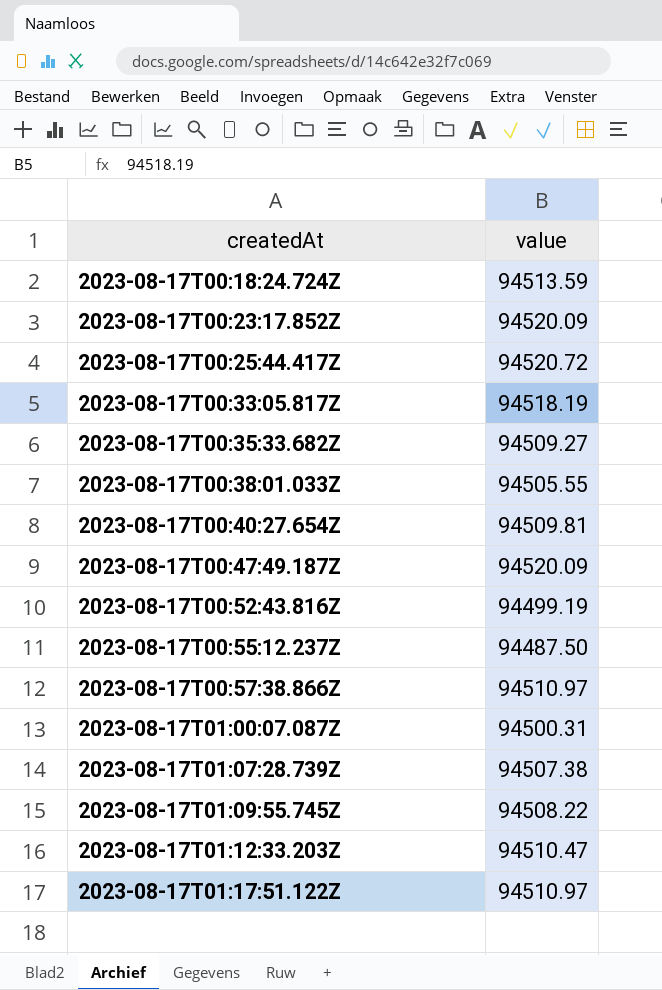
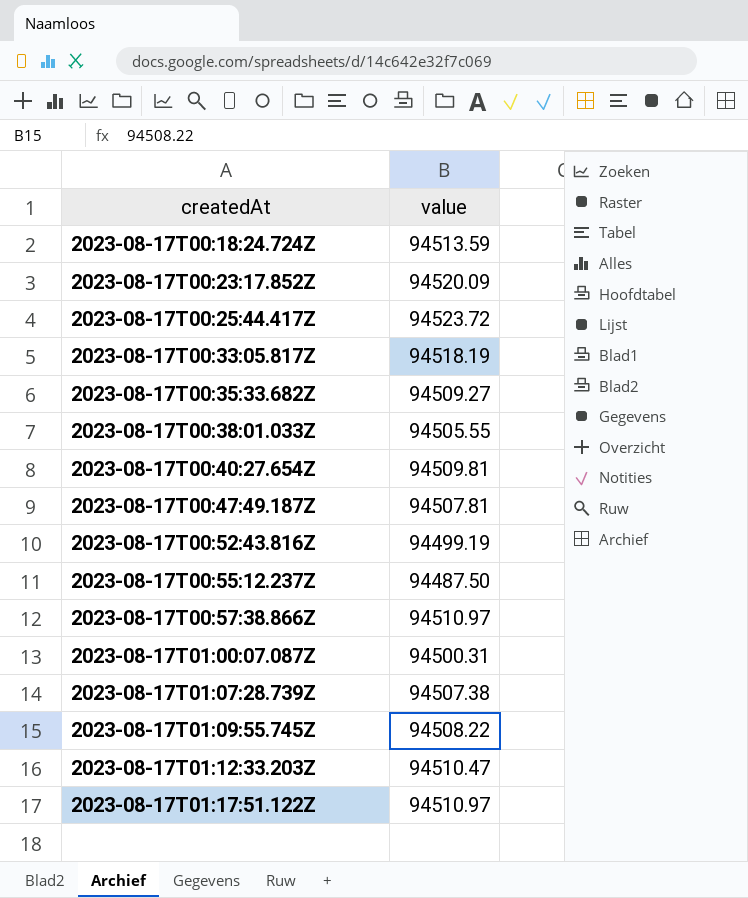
2023-08-17T00:25:44.417Z | value: 94520.72 -> 94523.72
2023-08-17T00:47:49.187Z | value: 94520.09 -> 94507.81

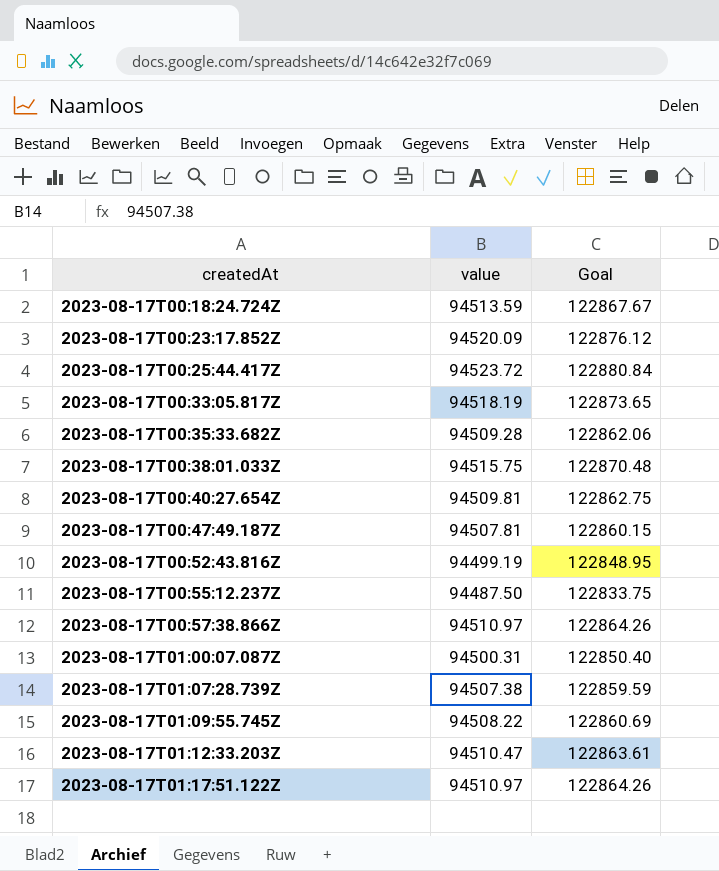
column Goal | formula: none -> [value] * 1.3
2023-08-17T00:35:33.682Z | value: 94509.27 -> 94509.28
2023-08-17T00:38:01.033Z | value: 94505.55 -> 94515.75

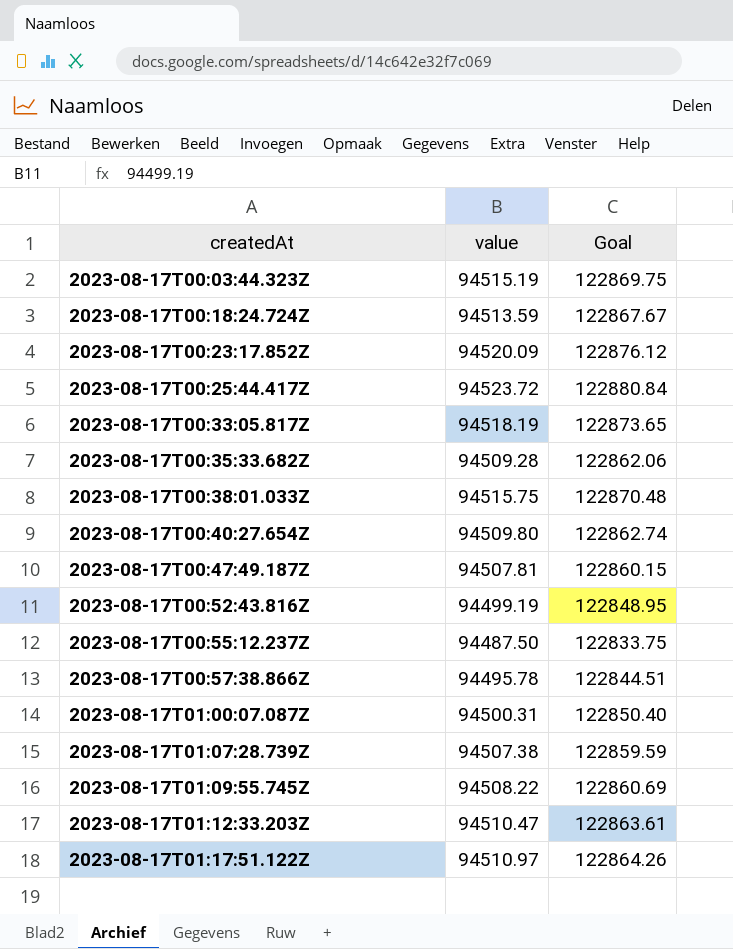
row 2023-08-17T00:03:44.323Z: none -> 94515.19 | 122869.75
2023-08-17T00:40:27.654Z | value: 94509.81 -> 94509.80
2023-08-17T00:40:27.654Z | Goal: 122862.75 -> 122862.74
2023-08-17T00:57:38.866Z | value: 94510.97 -> 94495.78
2023-08-17T00:57:38.866Z | Goal: 122864.26 -> 122844.51

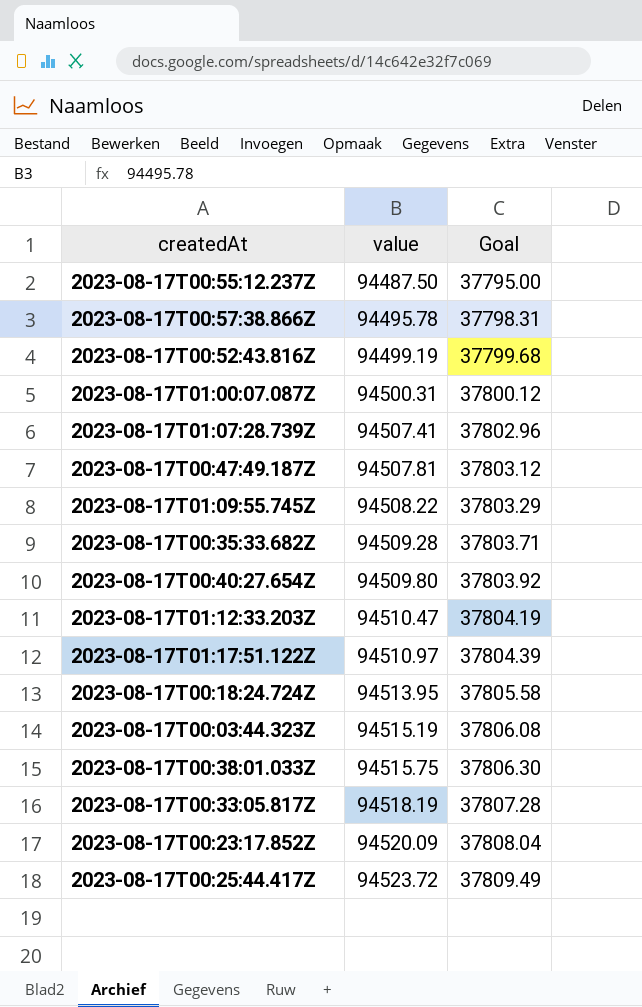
row order: createdAt ascending -> value ascending
column Goal | formula: [value] * 1.3 -> [value] * 0.4
2023-08-17T01:07:28.739Z | value: 94507.38 -> 94507.41
2023-08-17T00:18:24.724Z | value: 94513.59 -> 94513.95

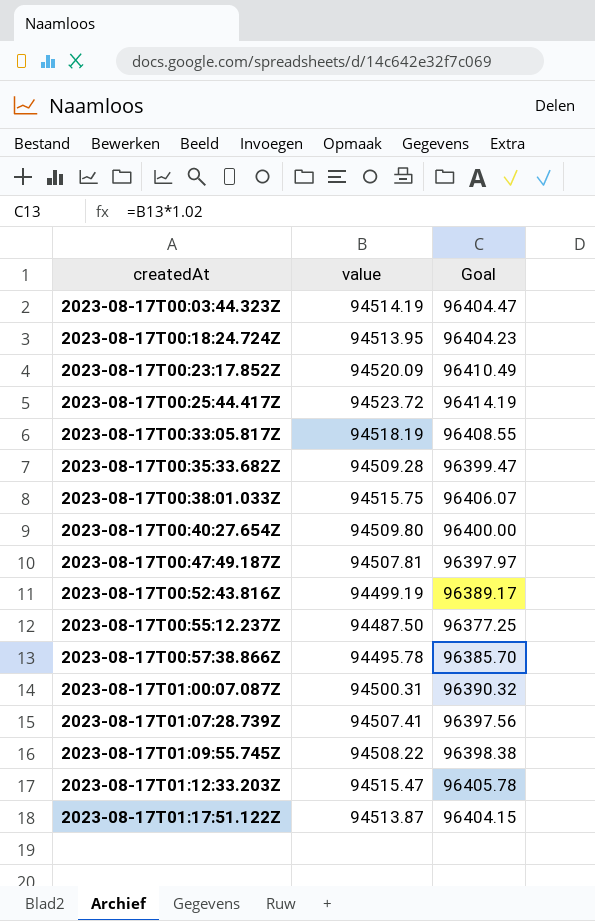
row order: value ascending -> createdAt ascending
column Goal | formula: [value] * 0.4 -> [value] * 1.02
2023-08-17T00:03:44.323Z | value: 94515.19 -> 94514.19
2023-08-17T01:12:33.203Z | value: 94510.47 -> 94515.47
2023-08-17T01:17:51.122Z | value: 94510.97 -> 94513.87

